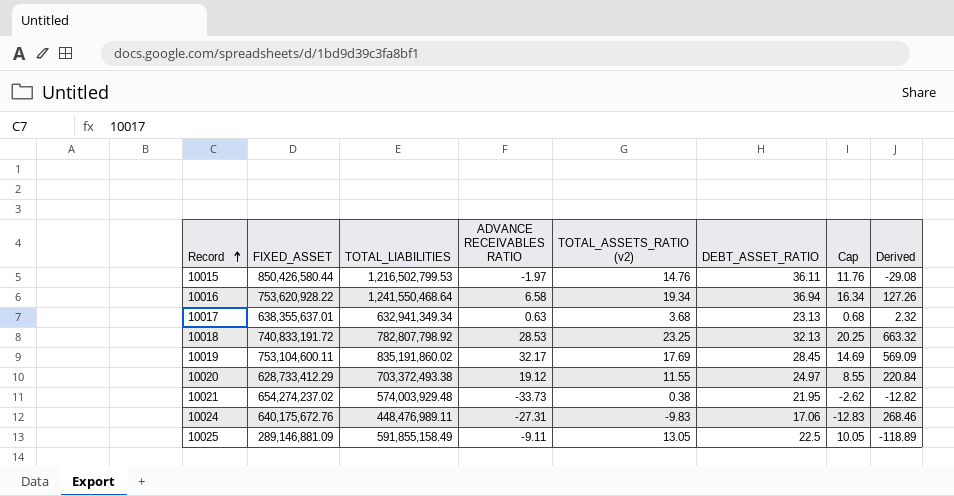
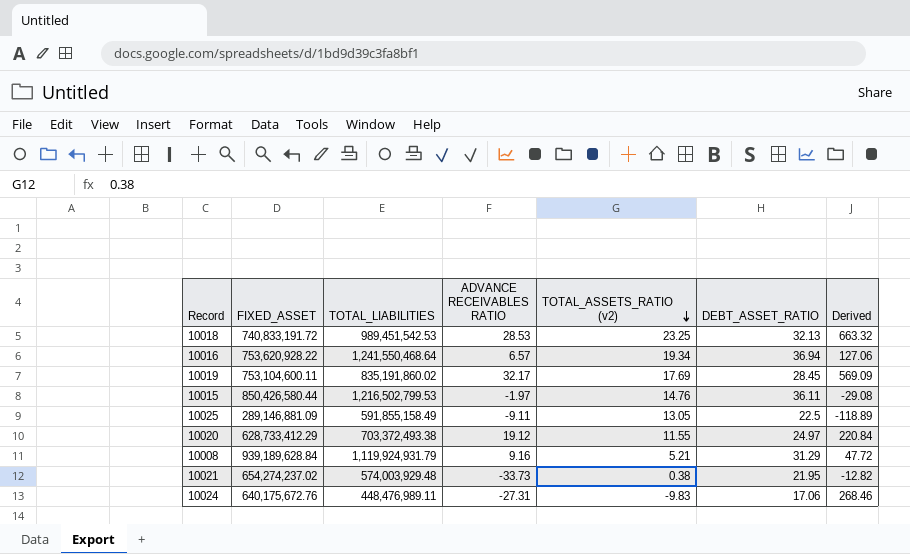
row order: Record ascending -> TOTAL_ASSETS_RATIO (v2) descending
column Cap | formula: [TOTAL_ASSETS_RATIO (v2)] - 3 -> none
row 10017: 638,355,637.01 | 632,941,349.34 | 0.63 | 3.68 | 23.13 | 0.68 | 2.32 -> none
10018 | TOTAL_LIABILITIES: 782,807,798.92 -> 989,451,542.53
10016 | ADVANCE RECEIVABLES RATIO: 6.58 -> 6.57
10016 | Derived: 127.26 -> 127.06
row 10008: none -> 939,189,628.84 | 1,119,924,931.79 | 9.16 | 5.21 | 31.29 | 47.72

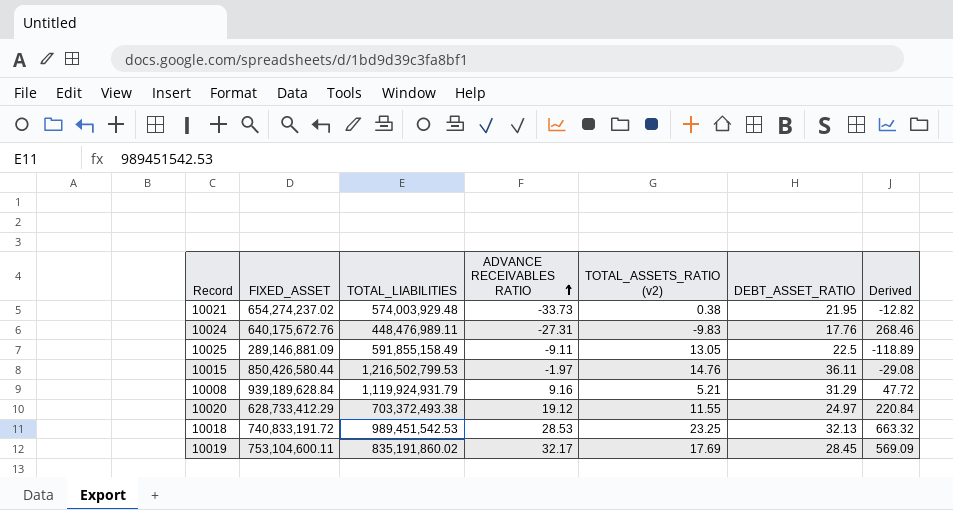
row order: TOTAL_ASSETS_RATIO (v2) descending -> ADVANCE RECEIVABLES RATIO ascending
row 10016: 753,620,928.22 | 1,241,550,468.64 | 6.57 | 19.34 | 36.94 | 127.06 -> none
10024 | DEBT_ASSET_RATIO: 17.06 -> 17.76

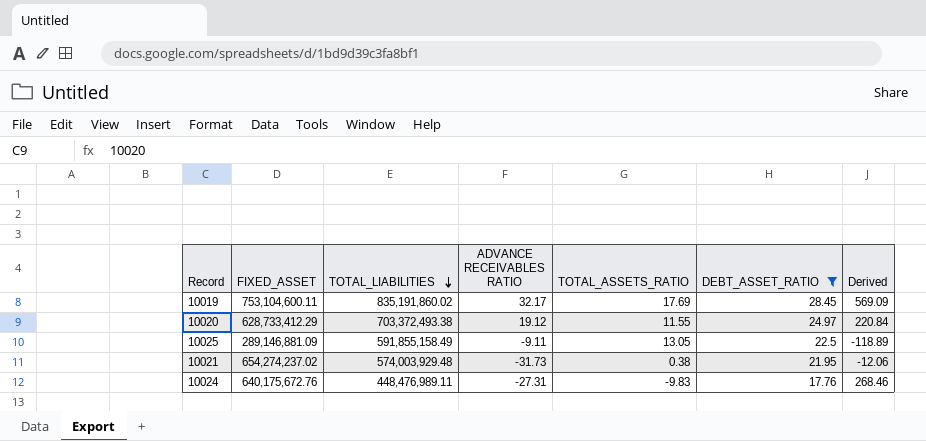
filter: none -> DEBT_ASSET_RATIO <= 28.45
row order: ADVANCE RECEIVABLES RATIO ascending -> TOTAL_LIABILITIES descending
column name: TOTAL_ASSETS_RATIO (v2) -> TOTAL_ASSETS_RATIO
10021 | ADVANCE RECEIVABLES RATIO: -33.73 -> -31.73
10021 | Derived: -12.82 -> -12.06

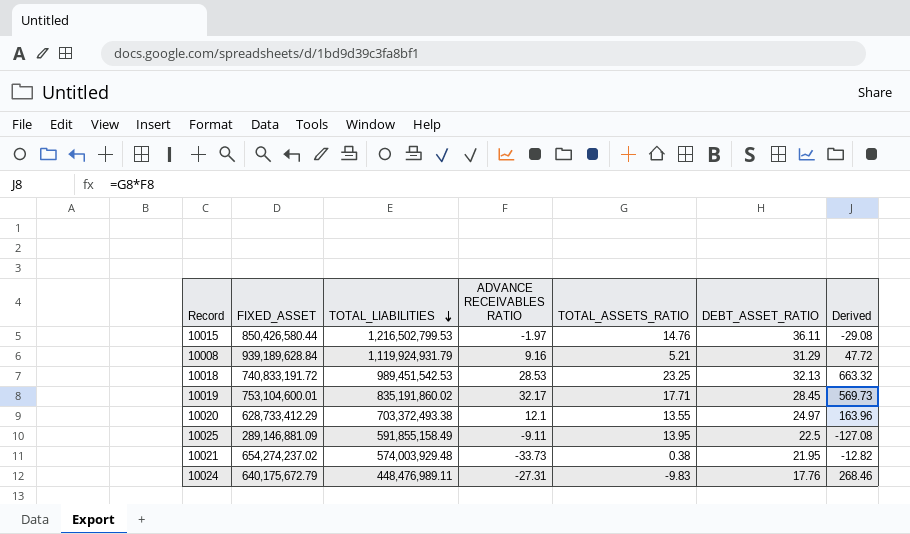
filter: DEBT_ASSET_RATIO <= 28.45 -> none
10019 | FIXED_ASSET: 753,104,600.11 -> 753,104,600.01
10019 | TOTAL_ASSETS_RATIO: 17.69 -> 17.71
10019 | Derived: 569.09 -> 569.73
10020 | ADVANCE RECEIVABLES RATIO: 19.12 -> 12.1
10020 | TOTAL_ASSETS_RATIO: 11.55 -> 13.55
10020 | Derived: 220.84 -> 163.96
10025 | TOTAL_ASSETS_RATIO: 13.05 -> 13.95
10025 | Derived: -118.89 -> -127.08
10021 | ADVANCE RECEIVABLES RATIO: -31.73 -> -33.73
10021 | Derived: -12.06 -> -12.82
10024 | FIXED_ASSET: 640,175,672.76 -> 640,175,672.79

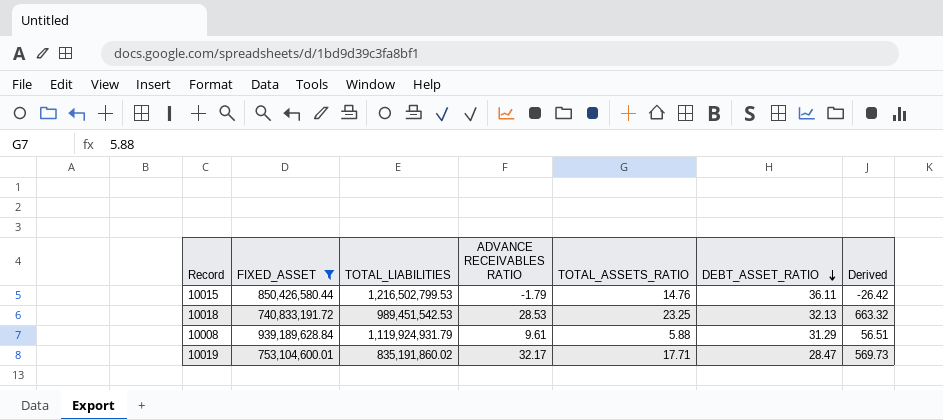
filter: none -> FIXED_ASSET >= 740,833,191.72
row order: TOTAL_LIABILITIES descending -> DEBT_ASSET_RATIO descending
10015 | ADVANCE RECEIVABLES RATIO: -1.97 -> -1.79
10015 | Derived: -29.08 -> -26.42
10008 | ADVANCE RECEIVABLES RATIO: 9.16 -> 9.61
10008 | TOTAL_ASSETS_RATIO: 5.21 -> 5.88
10008 | Derived: 47.72 -> 56.51
10019 | DEBT_ASSET_RATIO: 28.45 -> 28.47

